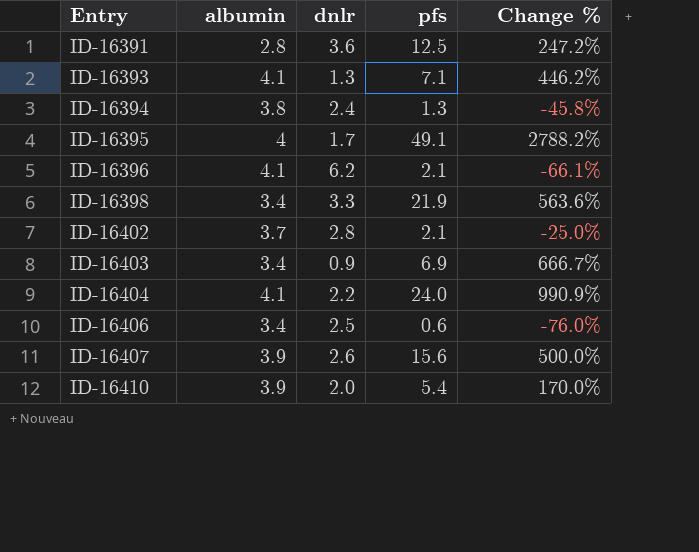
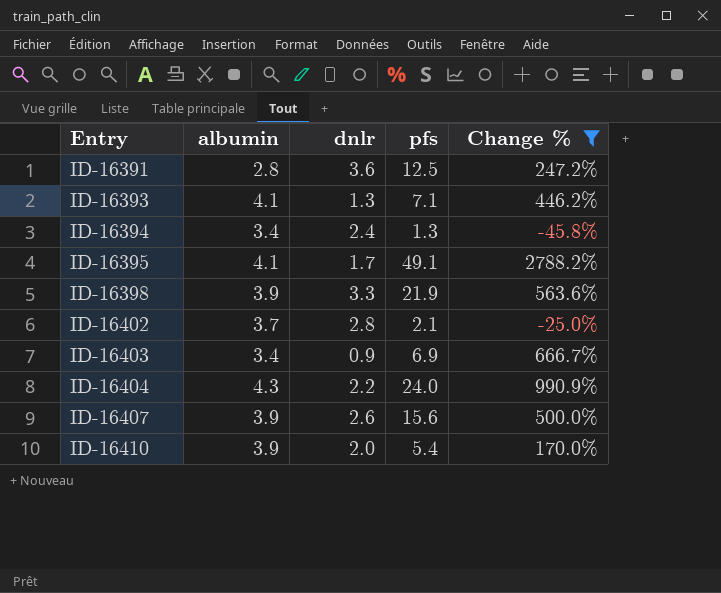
filter: none -> Change % >= -45.8%
ID-16394 | albumin: 3.8 -> 3.4
ID-16395 | albumin: 4 -> 4.1
ID-16398 | albumin: 3.4 -> 3.9
ID-16404 | albumin: 4.1 -> 4.3

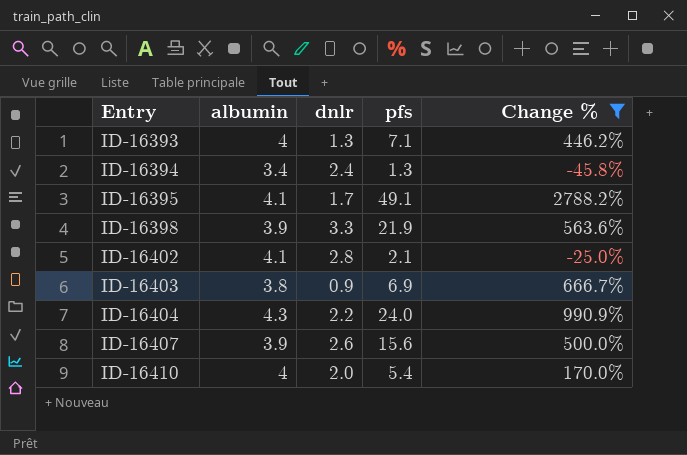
row ID-16391: 2.8 | 3.6 | 12.5 | 247.2% -> none
ID-16393 | albumin: 4.1 -> 4
ID-16402 | albumin: 3.7 -> 4.1
ID-16403 | albumin: 3.4 -> 3.8
ID-16410 | albumin: 3.9 -> 4

